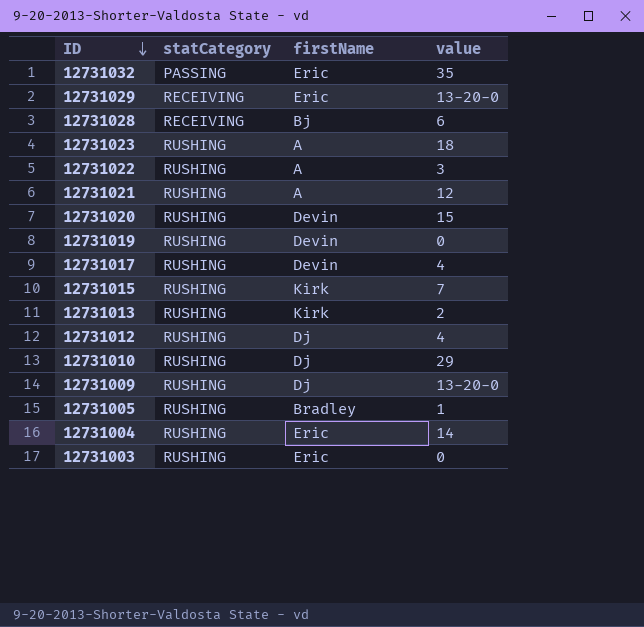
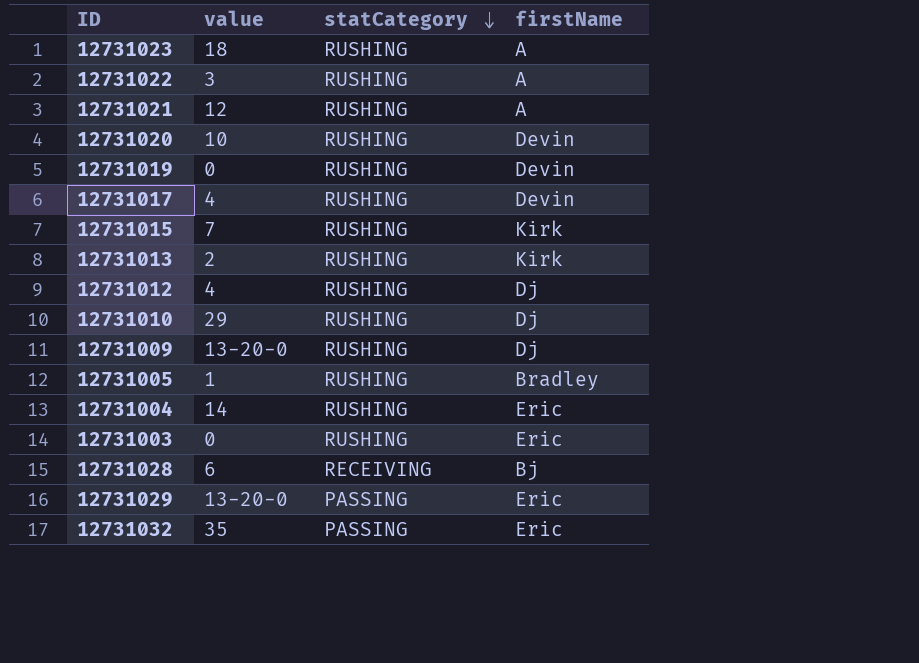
row order: ID descending -> statCategory descending
column value | position: 4 -> 2
12731020 | value: 15 -> 10
12731029 | statCategory: RECEIVING -> PASSING

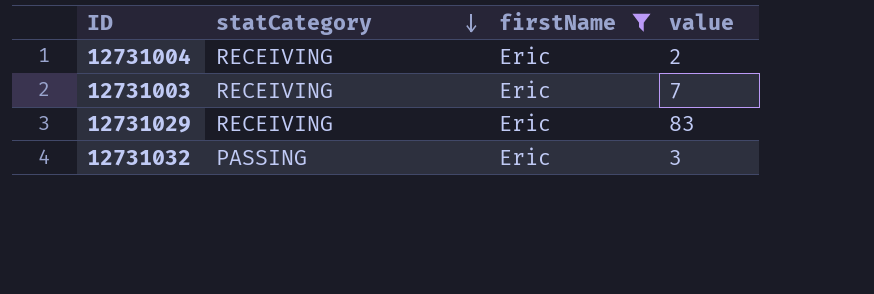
filter: none -> firstName = Eric
column value | position: 2 -> 4
12731004 | statCategory: RUSHING -> RECEIVING
12731004 | value: 14 -> 2
12731003 | statCategory: RUSHING -> RECEIVING
12731003 | value: 0 -> 7
12731029 | statCategory: PASSING -> RECEIVING
12731029 | value: 13-20-0 -> 83
12731032 | value: 35 -> 3

